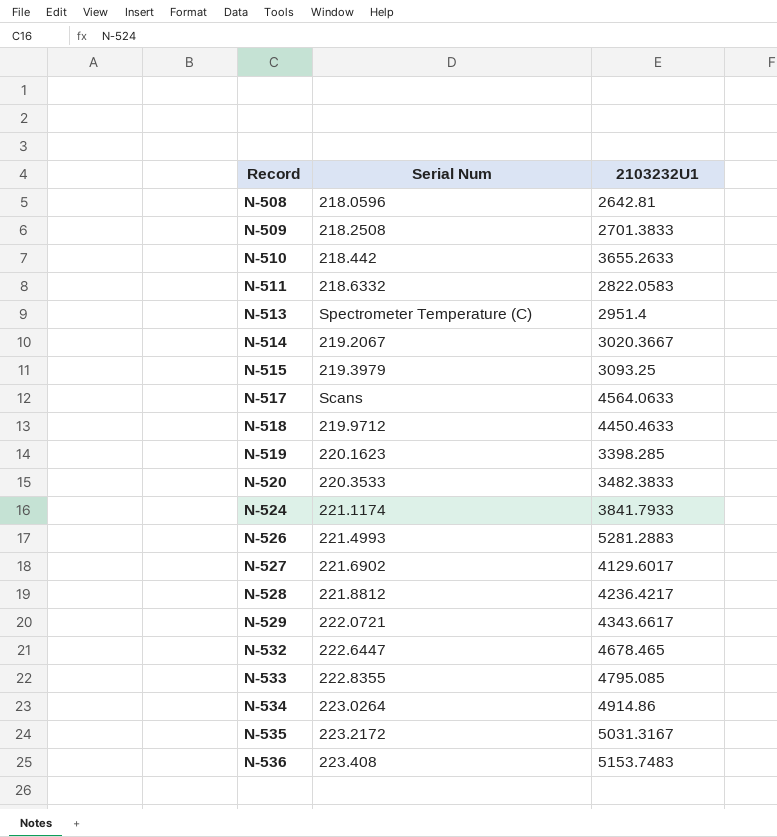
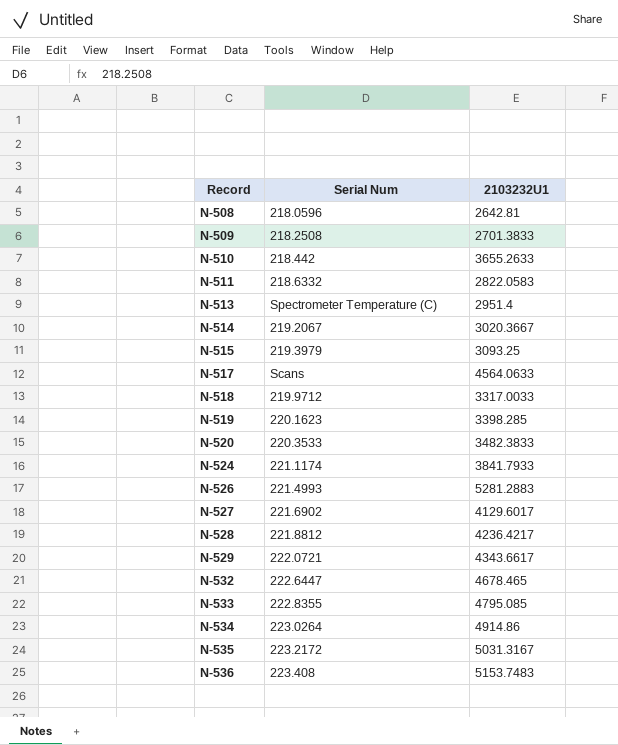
N-518 | 2103232U1: 4450.4633 -> 3317.0033

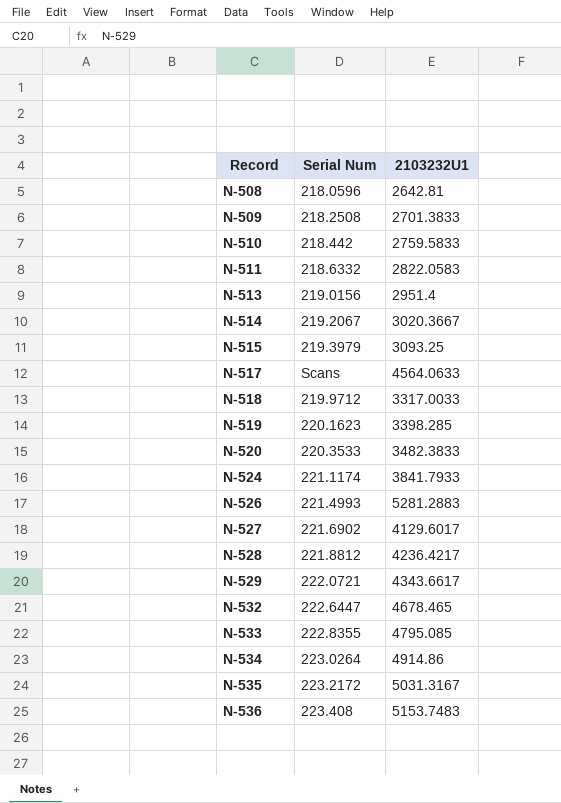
N-510 | 2103232U1: 3655.2633 -> 2759.5833
N-513 | Serial Num: Spectrometer Temperature (C) -> 219.0156

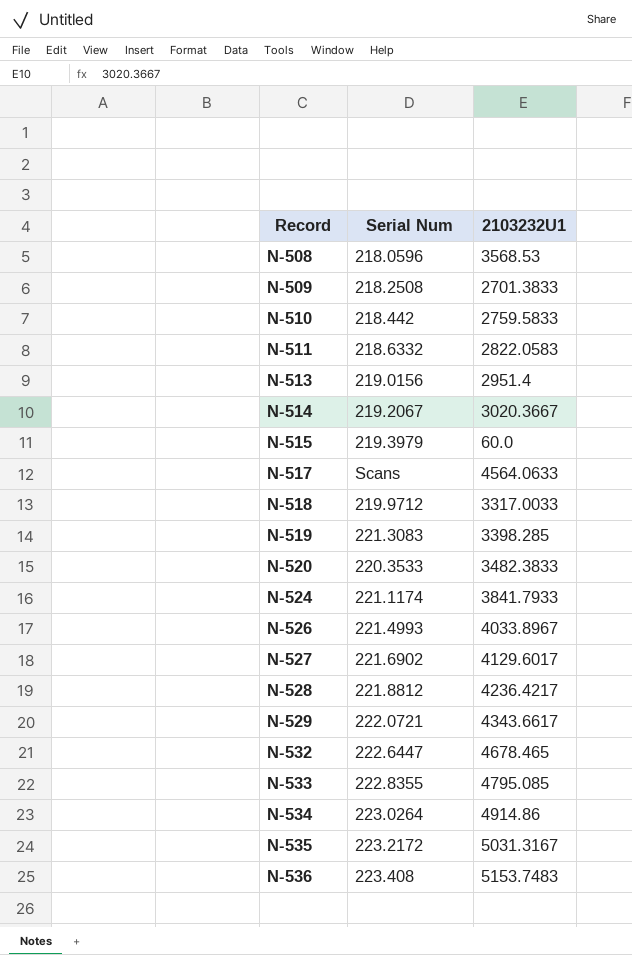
N-508 | 2103232U1: 2642.81 -> 3568.53
N-515 | 2103232U1: 3093.25 -> 60.0
N-519 | Serial Num: 220.1623 -> 221.3083
N-526 | 2103232U1: 5281.2883 -> 4033.8967

